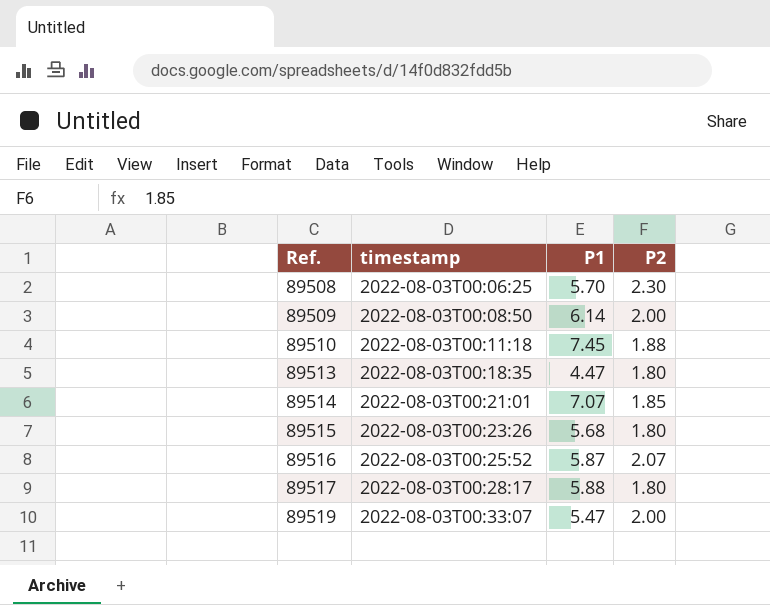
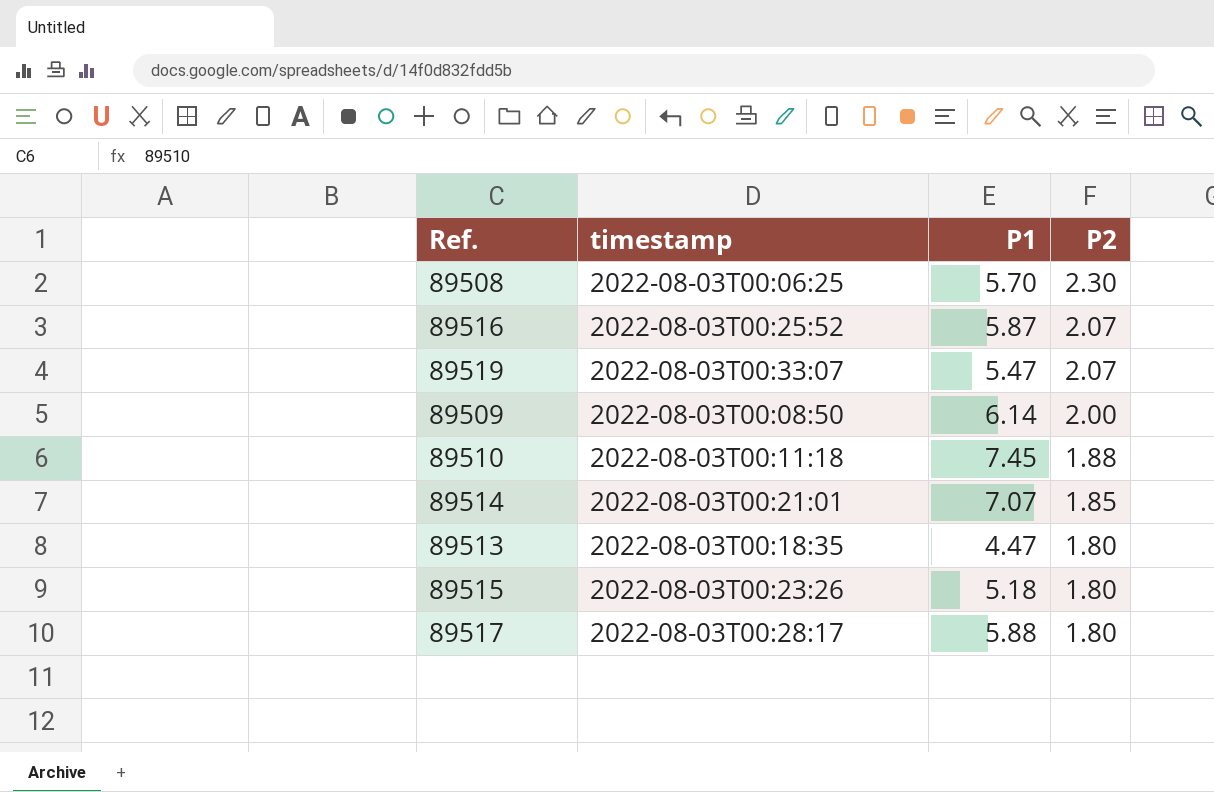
row order: Ref. ascending -> P2 descending
89519 | P2: 2.00 -> 2.07
89515 | P1: 5.68 -> 5.18

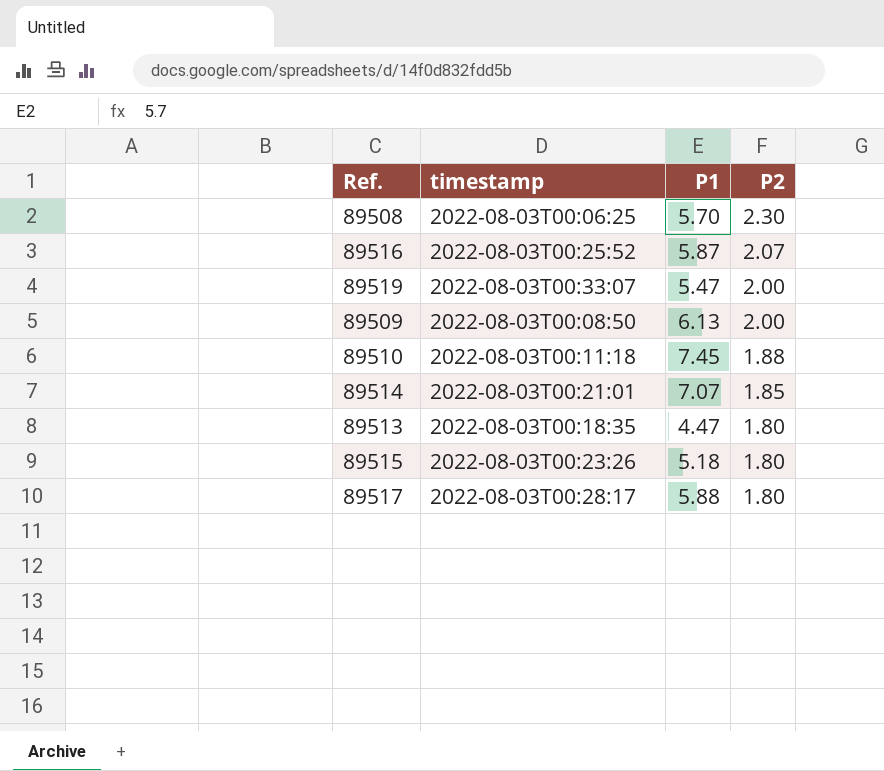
89519 | P2: 2.07 -> 2.00
89509 | P1: 6.14 -> 6.13

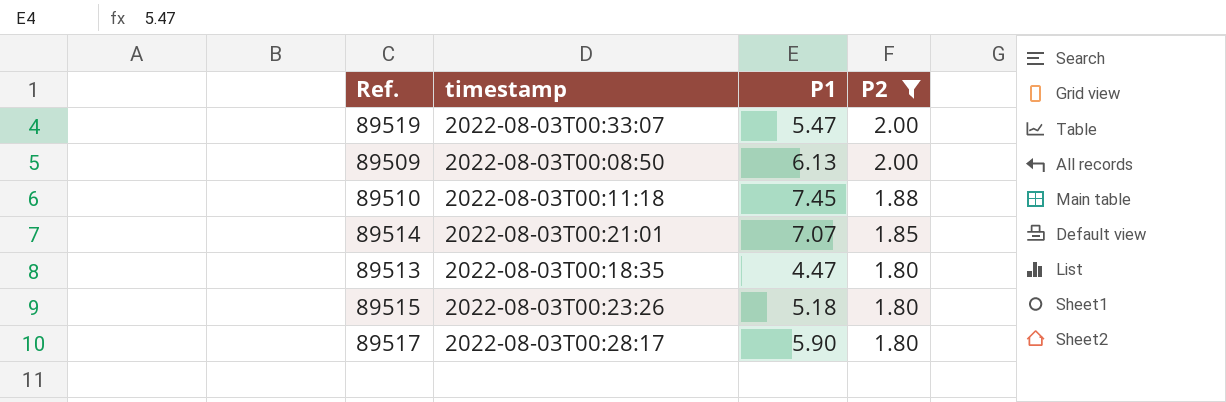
filter: none -> P2 <= 2.00
89517 | P1: 5.88 -> 5.90

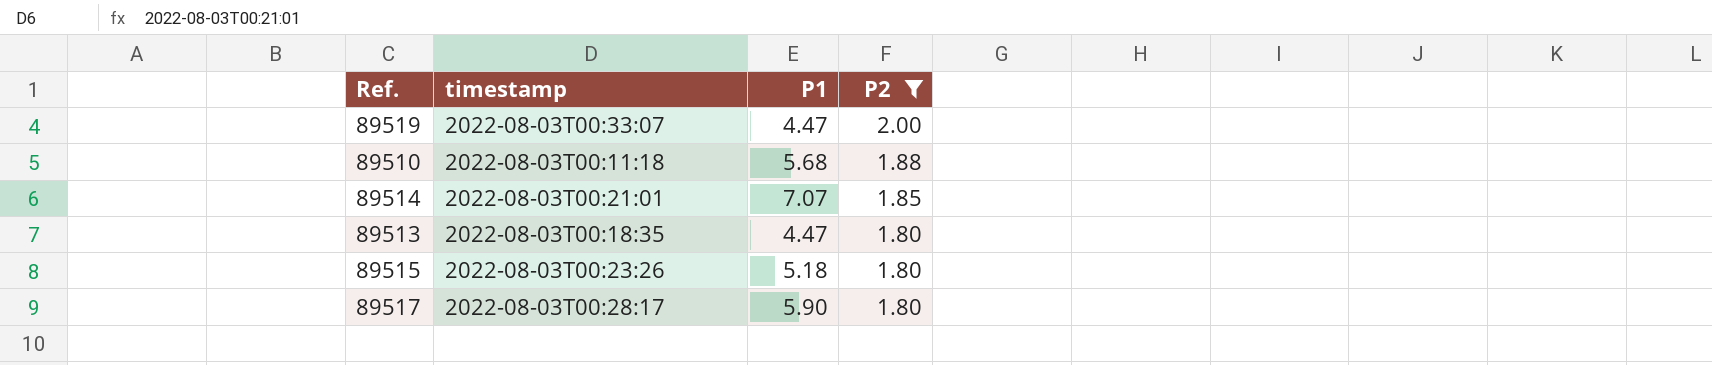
row 89509: 2022-08-03T00:08:50 | 6.13 | 2.00 -> none
89519 | P1: 5.47 -> 4.47
89510 | P1: 7.45 -> 5.68

